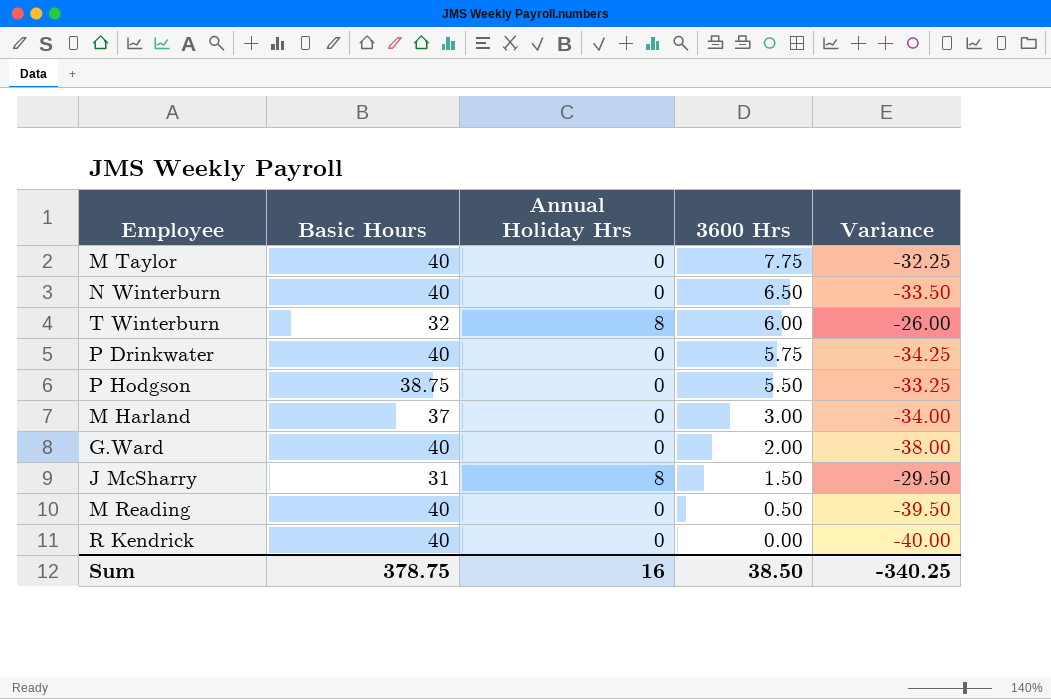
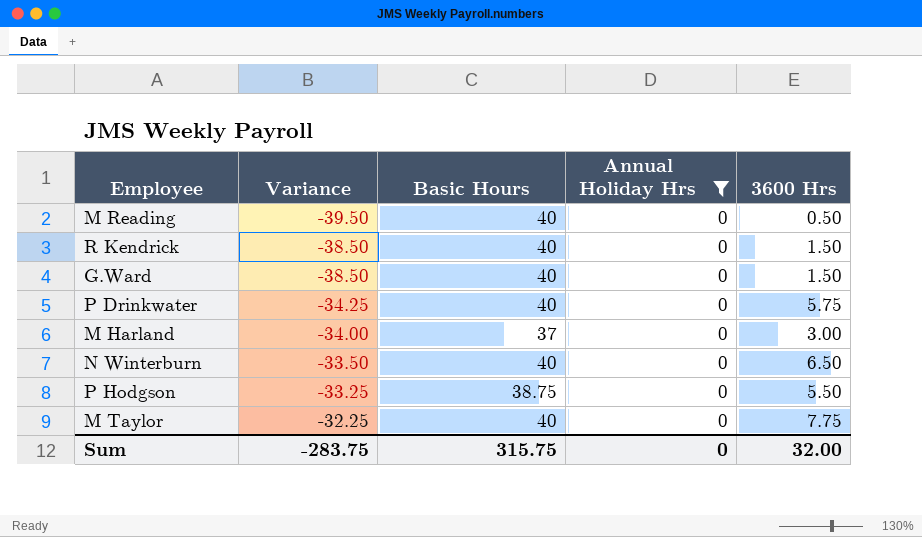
filter: none -> Annual Holiday Hrs = 0
row order: 3600 Hrs descending -> Variance ascending
column Variance | position: 5 -> 2
R Kendrick | Variance: -40.00 -> -38.50
R Kendrick | 3600 Hrs: 0.00 -> 1.50
G.Ward | Variance: -38.00 -> -38.50
G.Ward | 3600 Hrs: 2.00 -> 1.50
Sum | Variance: -340.25 -> -283.75
Sum | Basic Hours: 378.75 -> 315.75
Sum | Annual Holiday Hrs: 16 -> 0
Sum | 3600 Hrs: 38.50 -> 32.00

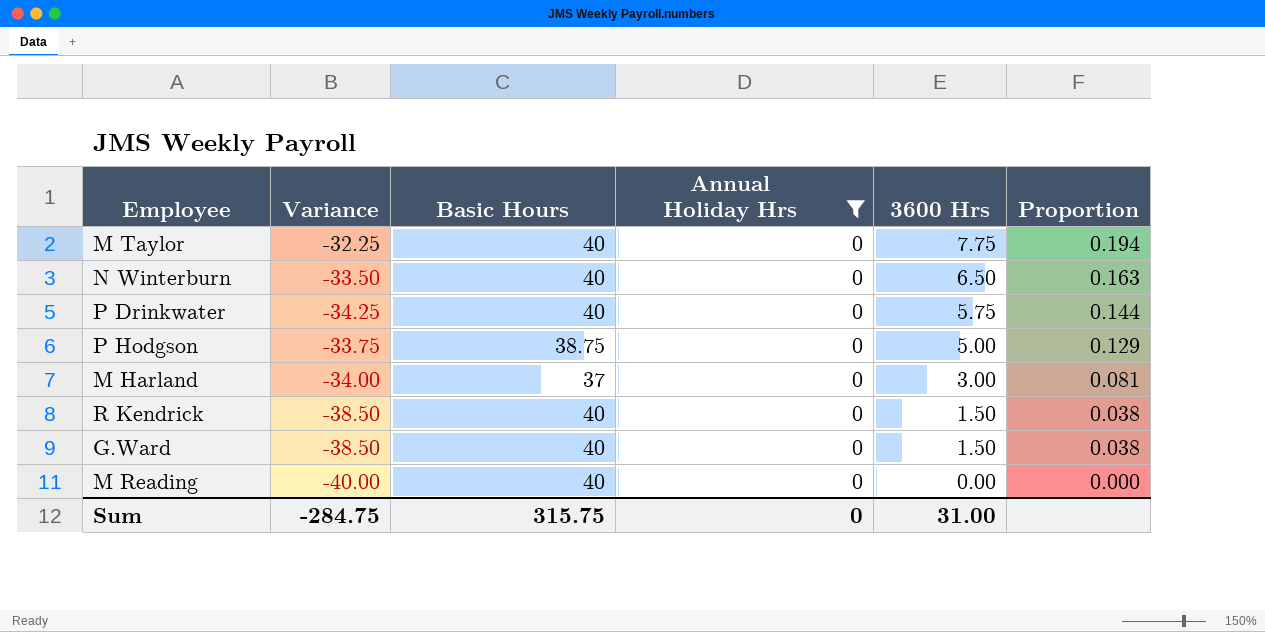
row order: Variance ascending -> 3600 Hrs descending
column Proportion | formula: none -> [3600 Hrs] / [Basic Hours]
P Hodgson | Variance: -33.25 -> -33.75
P Hodgson | 3600 Hrs: 5.50 -> 5.00
M Reading | Variance: -39.50 -> -40.00
M Reading | 3600 Hrs: 0.50 -> 0.00
Sum | Variance: -283.75 -> -284.75
Sum | 3600 Hrs: 32.00 -> 31.00

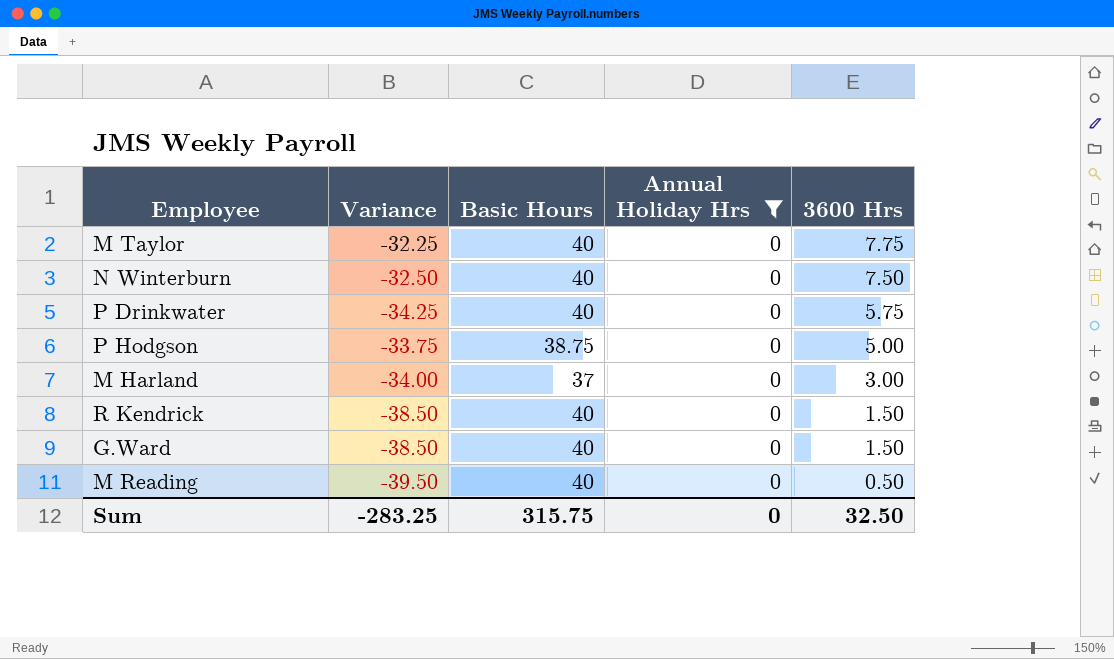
column Proportion | formula: [3600 Hrs] / [Basic Hours] -> none
N Winterburn | Variance: -33.50 -> -32.50
N Winterburn | 3600 Hrs: 6.50 -> 7.50
M Reading | Variance: -40.00 -> -39.50
M Reading | 3600 Hrs: 0.00 -> 0.50
Sum | Variance: -284.75 -> -283.25
Sum | 3600 Hrs: 31.00 -> 32.50

